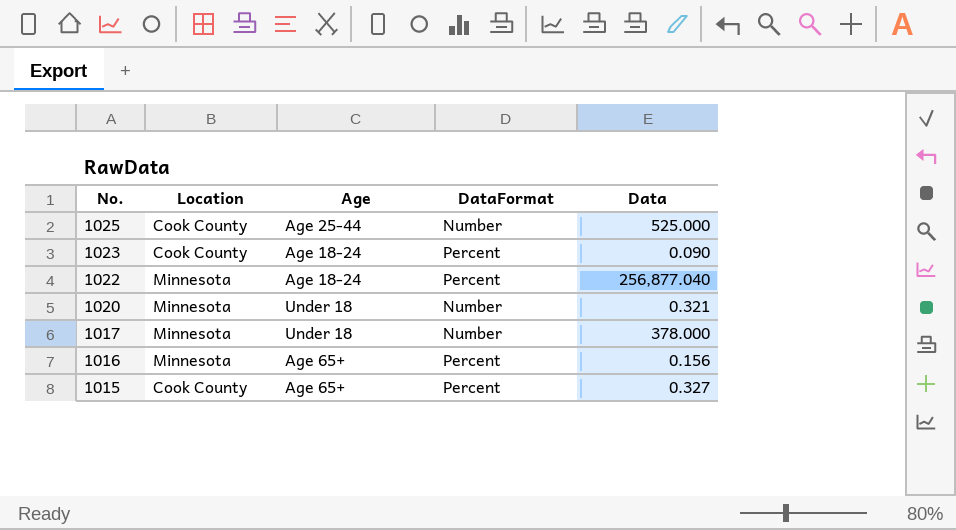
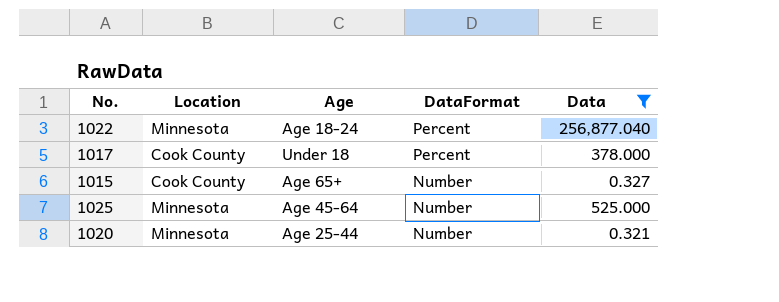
filter: none -> Data >= 0.321
row order: No. descending -> DataFormat descending
1017 | Location: Minnesota -> Cook County
1017 | DataFormat: Number -> Percent
1015 | DataFormat: Percent -> Number
1025 | Location: Cook County -> Minnesota
1025 | Age: Age 25-44 -> Age 45-64
1020 | Age: Under 18 -> Age 25-44

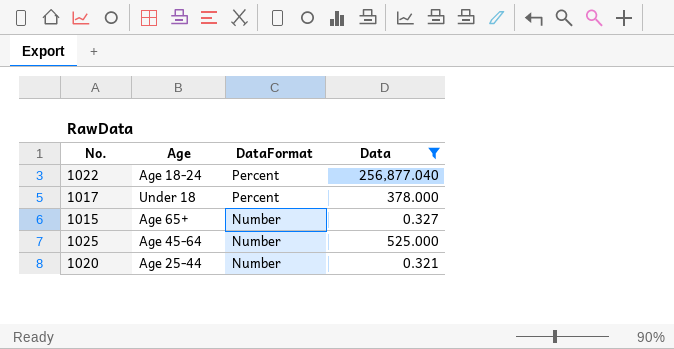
column Location | position: 2 -> none

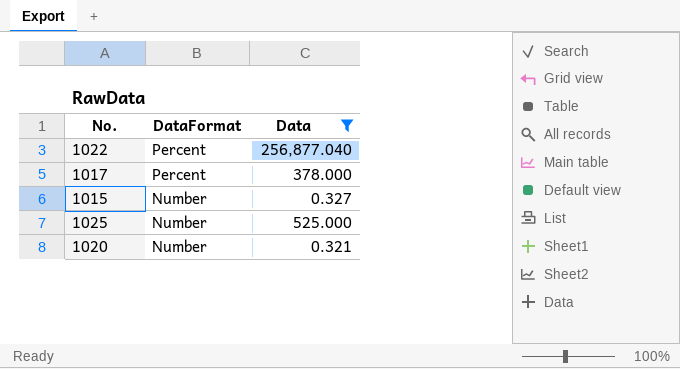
column Age | position: 2 -> none

